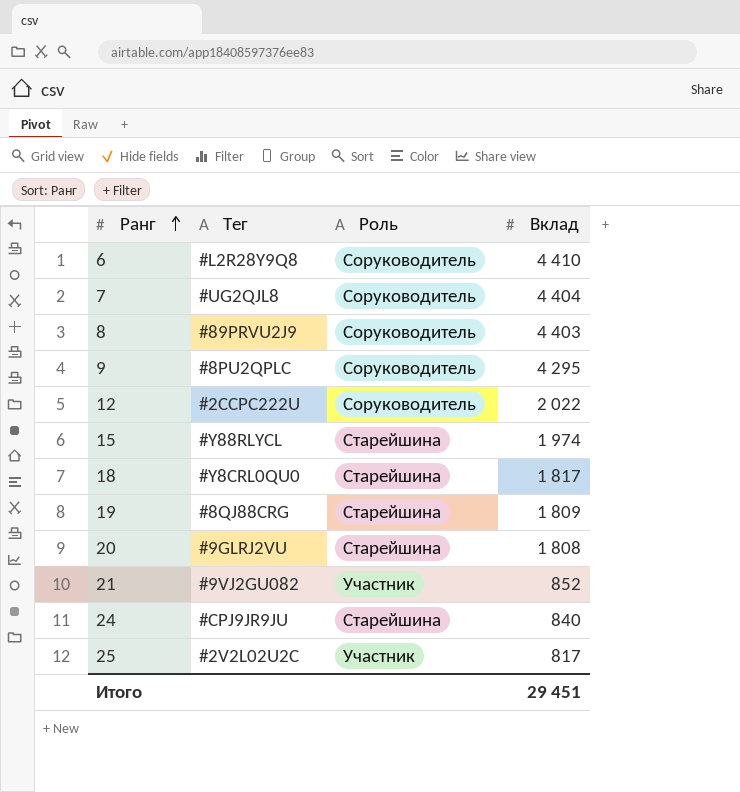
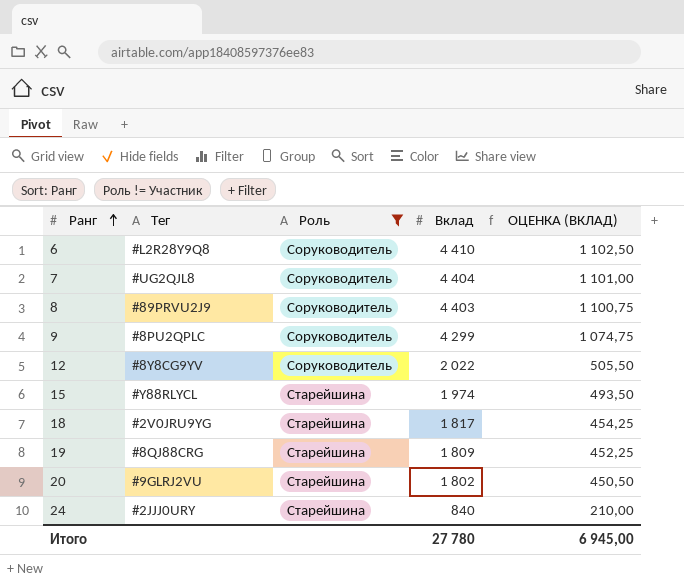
filter: none -> Роль != Участник
column ОЦЕНКА (ВКЛАД) | formula: none -> [Вклад] * 0,25
9 | Вклад: 4 295 -> 4 299
12 | Тег: #2CCPC222U -> #8Y8CG9YV
18 | Тег: #Y8CRL0QU0 -> #2V0JRU9YG
20 | Вклад: 1 808 -> 1 802
24 | Тег: #CPJ9JR9JU -> #2JJJ0URY
Итого | Вклад: 29 451 -> 27 780

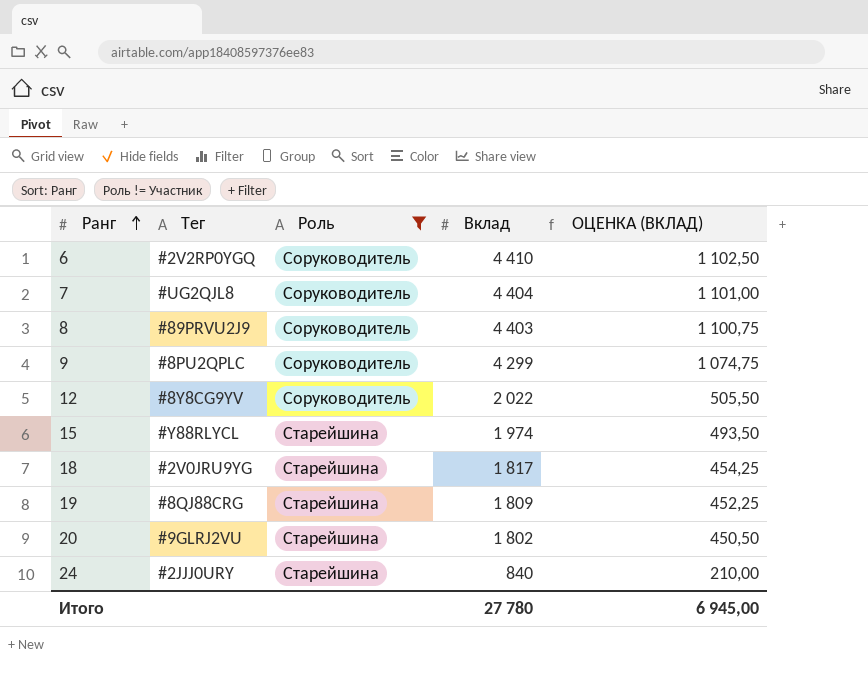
6 | Тег: #L2R28Y9Q8 -> #2V2RP0YGQ

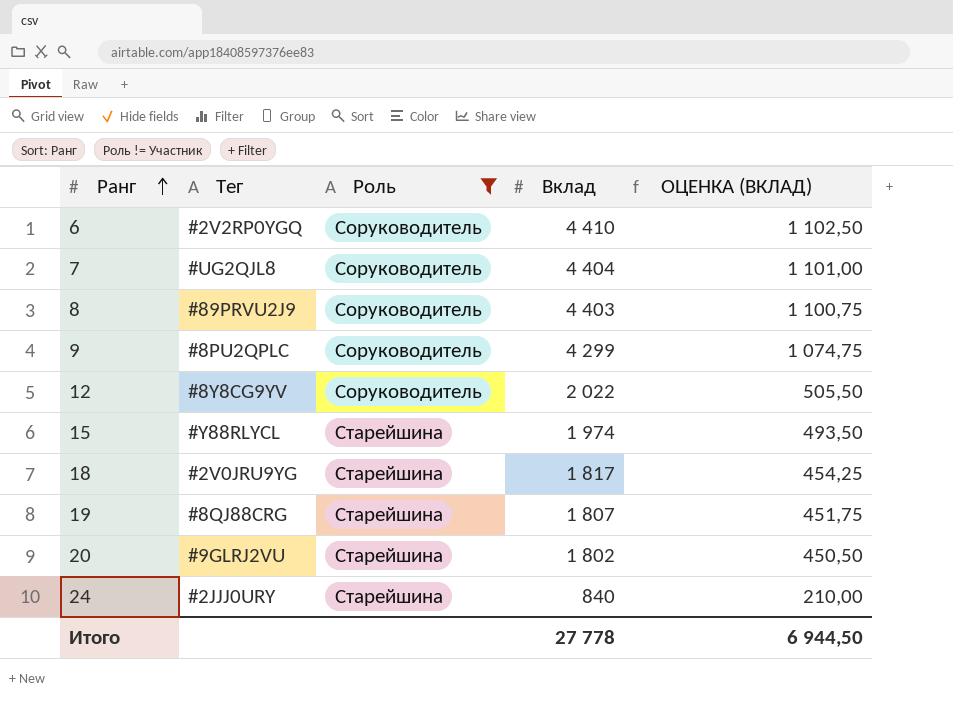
19 | Вклад: 1 809 -> 1 807
19 | ОЦЕНКА (ВКЛАД): 452,25 -> 451,75
Итого | Вклад: 27 780 -> 27 778
Итого | ОЦЕНКА (ВКЛАД): 6 945,00 -> 6 944,50

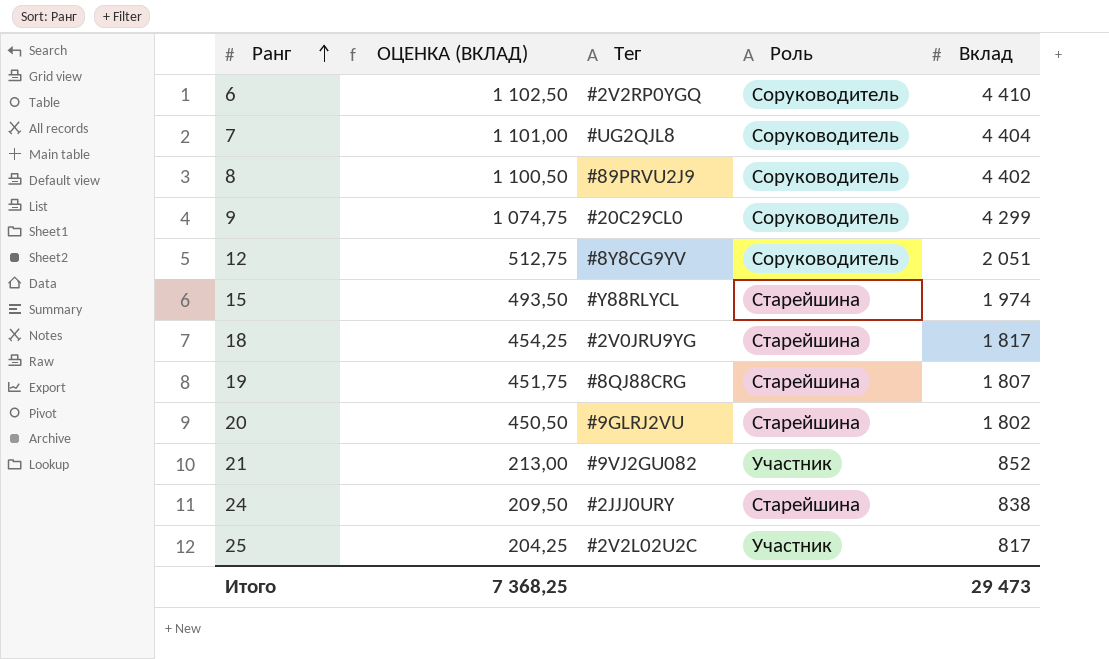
filter: Роль != Участник -> none
column ОЦЕНКА (ВКЛАД) | position: 5 -> 2
8 | ОЦЕНКА (ВКЛАД): 1 100,75 -> 1 100,50
8 | Вклад: 4 403 -> 4 402
9 | Тег: #8PU2QPLC -> #20C29CL0
12 | ОЦЕНКА (ВКЛАД): 505,50 -> 512,75
12 | Вклад: 2 022 -> 2 051
24 | ОЦЕНКА (ВКЛАД): 210,00 -> 209,50
24 | Вклад: 840 -> 838
Итого | ОЦЕНКА (ВКЛАД): 6 944,50 -> 7 368,25
Итого | Вклад: 27 778 -> 29 473

